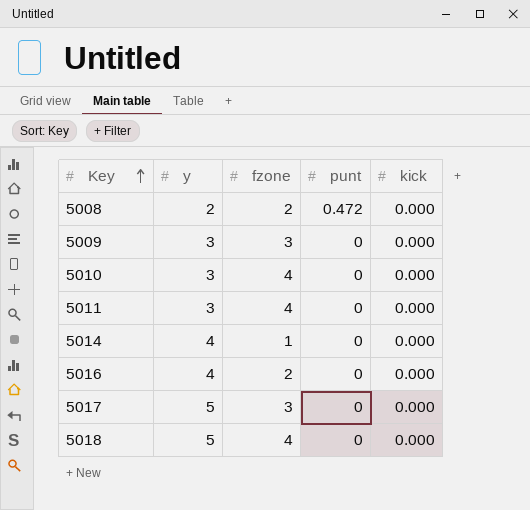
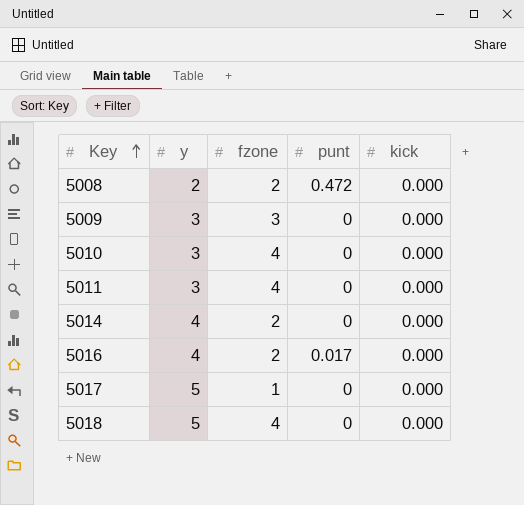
5014 | fzone: 1 -> 2
5016 | punt: 0 -> 0.017
5017 | fzone: 3 -> 1

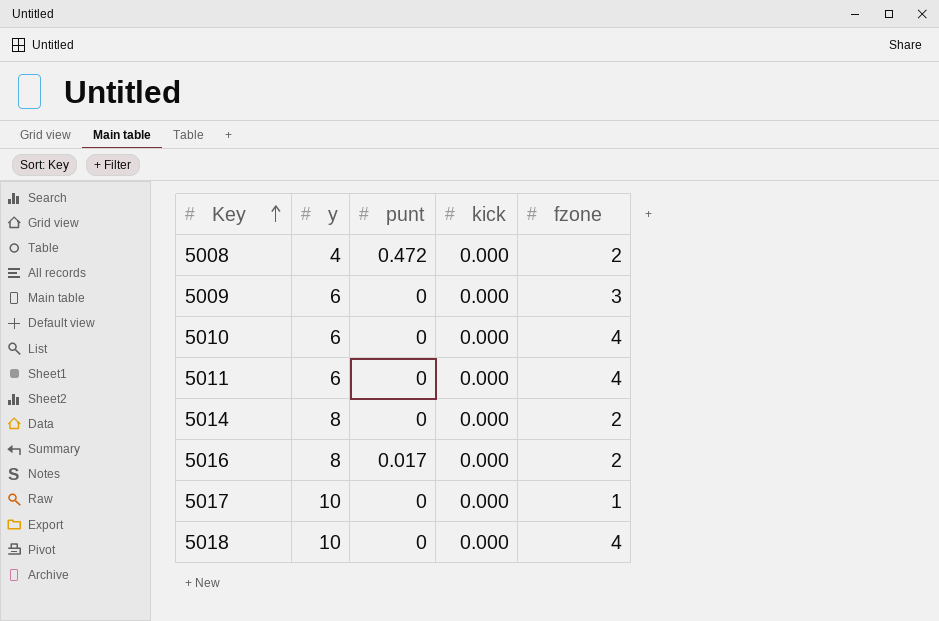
column fzone | position: 3 -> 5
5008 | y: 2 -> 4
5009 | y: 3 -> 6
5010 | y: 3 -> 6
5011 | y: 3 -> 6
5014 | y: 4 -> 8
5016 | y: 4 -> 8
5017 | y: 5 -> 10
5018 | y: 5 -> 10

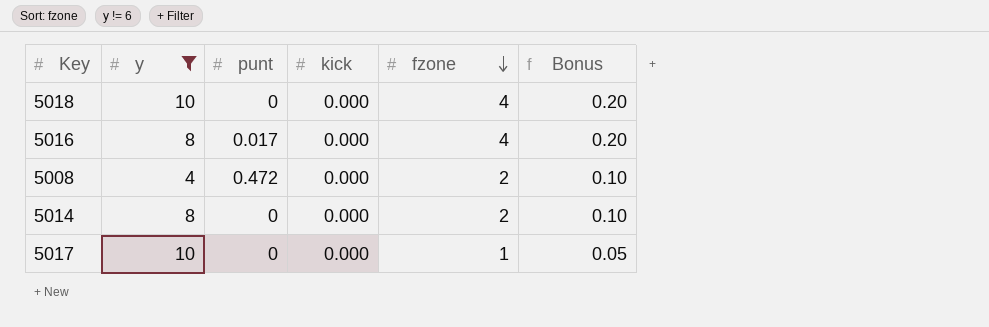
filter: none -> y != 6
row order: Key ascending -> fzone descending
column Bonus | formula: none -> [fzone] * 0.05
5016 | fzone: 2 -> 4

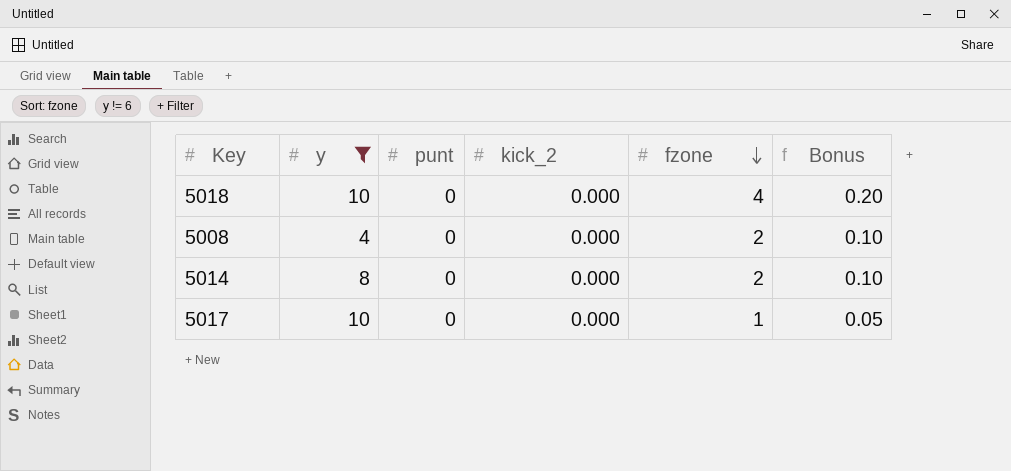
column name: kick -> kick_2
row 5016: 8 | 0.017 | 0.000 | 4 | 0.20 -> none
5008 | punt: 0.472 -> 0

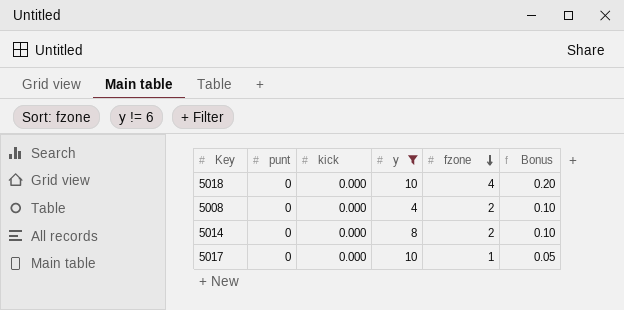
column name: kick_2 -> kick
column y | position: 2 -> 4

